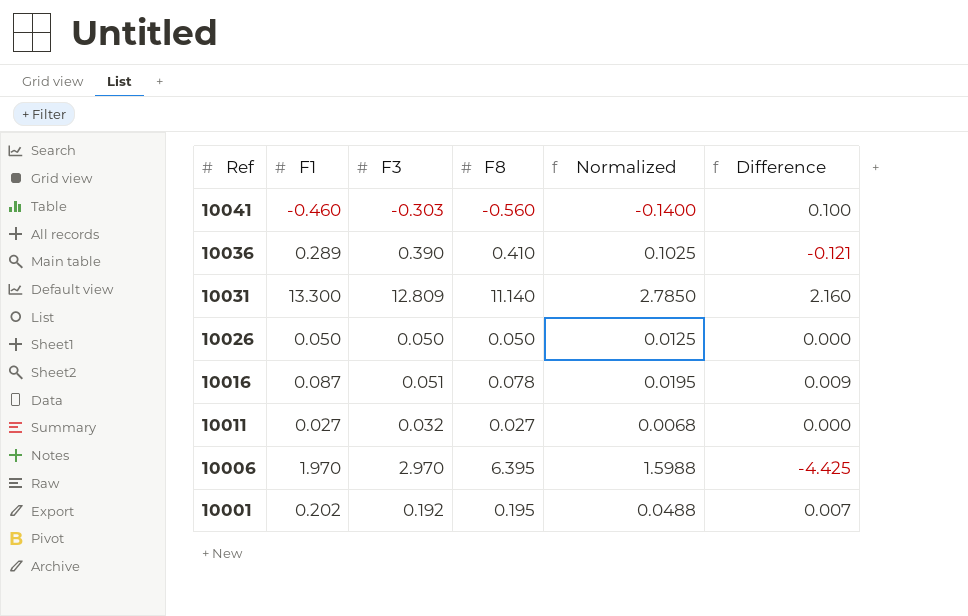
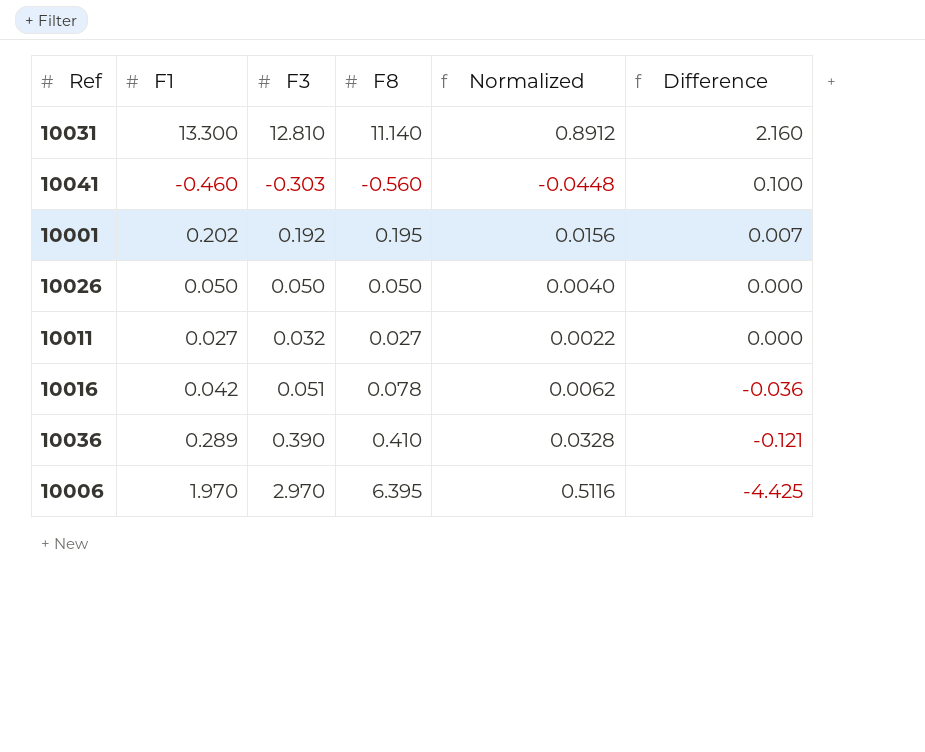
row order: Ref descending -> Difference descending
column Normalized | formula: [F8] * 0.25 -> [F8] * 0.08
10031 | F3: 12.809 -> 12.810
10016 | F1: 0.087 -> 0.042
10016 | Difference: 0.009 -> -0.036

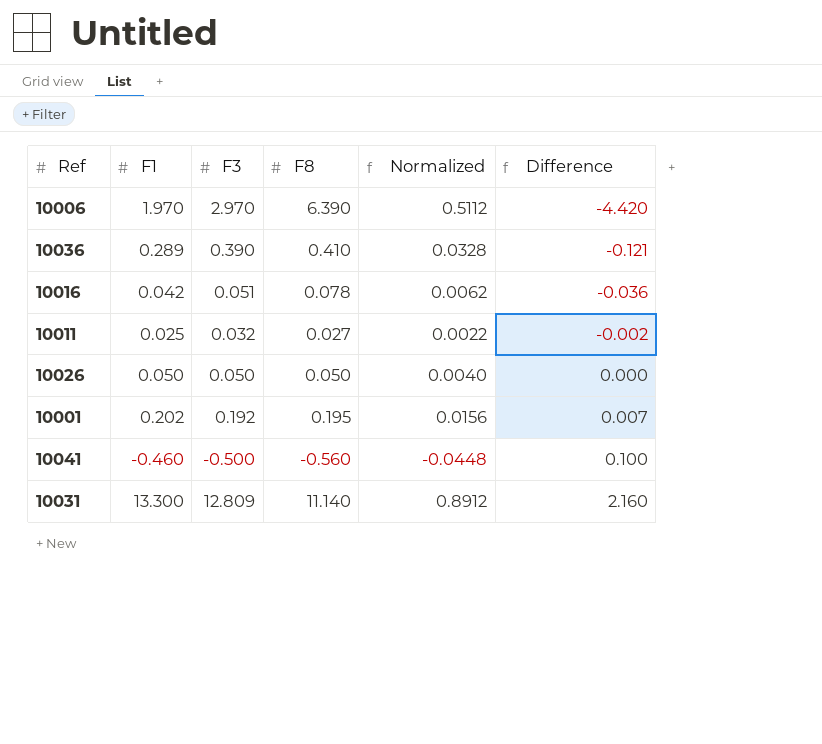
row order: Difference descending -> Difference ascending
10006 | F8: 6.395 -> 6.390
10006 | Normalized: 0.5116 -> 0.5112
10006 | Difference: -4.425 -> -4.420
10011 | F1: 0.027 -> 0.025
10011 | Difference: 0.000 -> -0.002
10041 | F3: -0.303 -> -0.500
10031 | F3: 12.810 -> 12.809

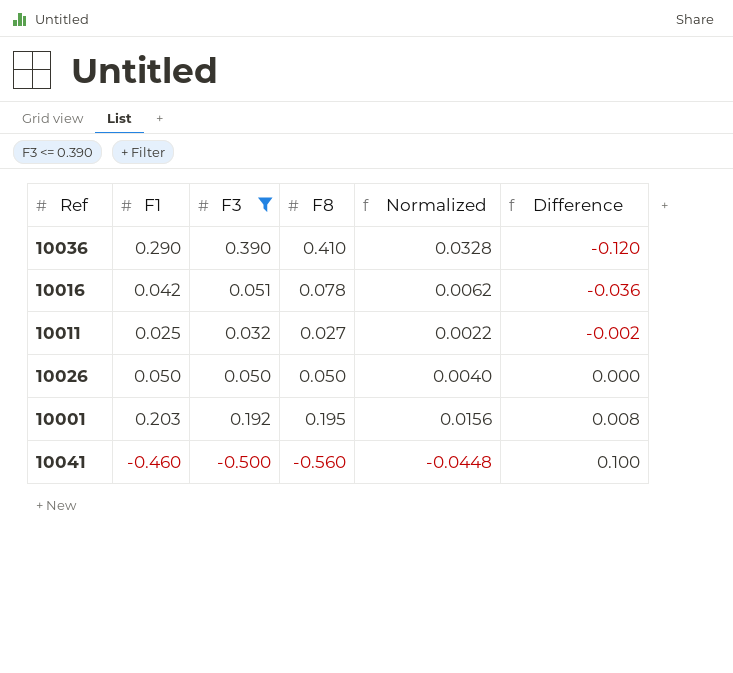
filter: none -> F3 <= 0.390
10036 | F1: 0.289 -> 0.290
10036 | Difference: -0.121 -> -0.120
10001 | F1: 0.202 -> 0.203
10001 | Difference: 0.007 -> 0.008

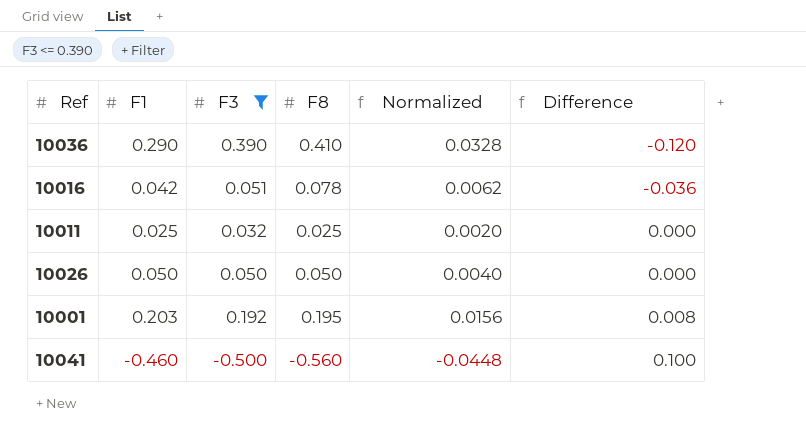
10011 | F8: 0.027 -> 0.025
10011 | Normalized: 0.0022 -> 0.0020
10011 | Difference: -0.002 -> 0.000

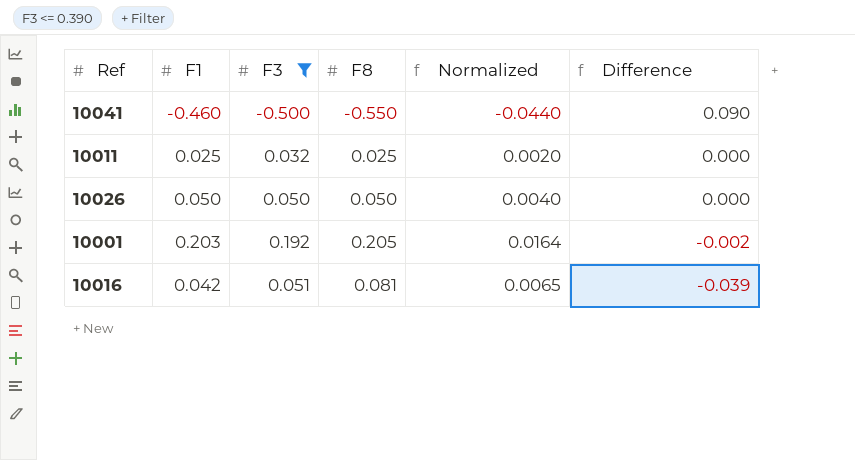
row order: Difference ascending -> Difference descending
row 10036: 0.290 | 0.390 | 0.410 | 0.0328 | -0.120 -> none
10041 | F8: -0.560 -> -0.550
10041 | Normalized: -0.0448 -> -0.0440
10041 | Difference: 0.100 -> 0.090
10001 | F8: 0.195 -> 0.205
10001 | Normalized: 0.0156 -> 0.0164
10001 | Difference: 0.008 -> -0.002
10016 | F8: 0.078 -> 0.081
10016 | Normalized: 0.0062 -> 0.0065
10016 | Difference: -0.036 -> -0.039

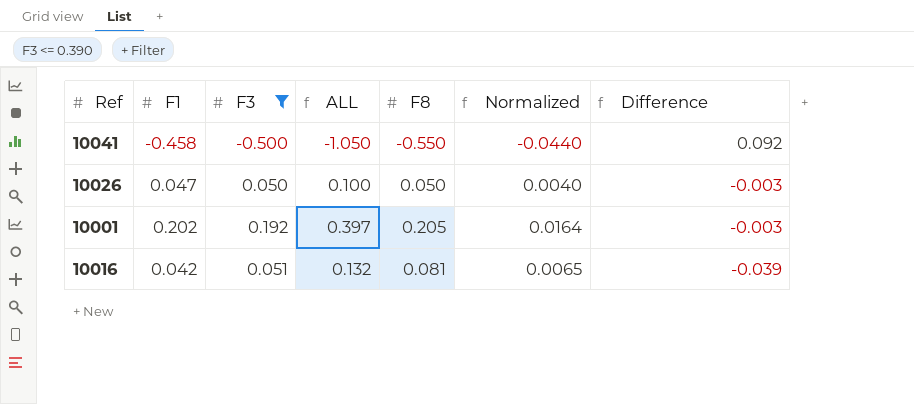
column ALL | formula: none -> [F3] + [F8]
row 10011: 0.025 | 0.032 | 0.025 | 0.0020 | 0.000 -> none
10041 | F1: -0.460 -> -0.458
10041 | Difference: 0.090 -> 0.092
10026 | F1: 0.050 -> 0.047
10026 | Difference: 0.000 -> -0.003
10001 | F1: 0.203 -> 0.202
10001 | Difference: -0.002 -> -0.003

